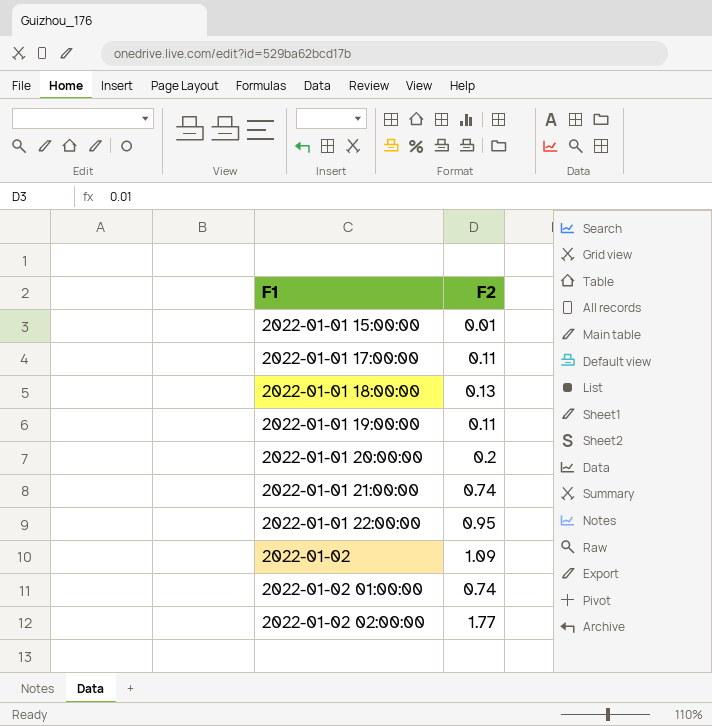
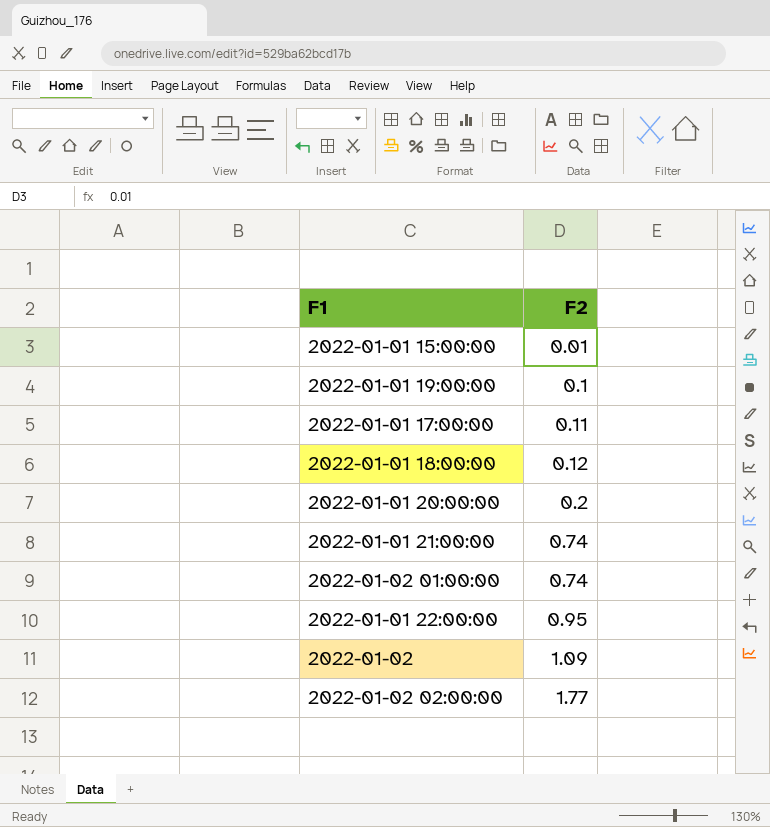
row order: F1 ascending -> F2 ascending
2022-01-01 19:00:00 | F2: 0.11 -> 0.1
2022-01-01 18:00:00 | F2: 0.13 -> 0.12

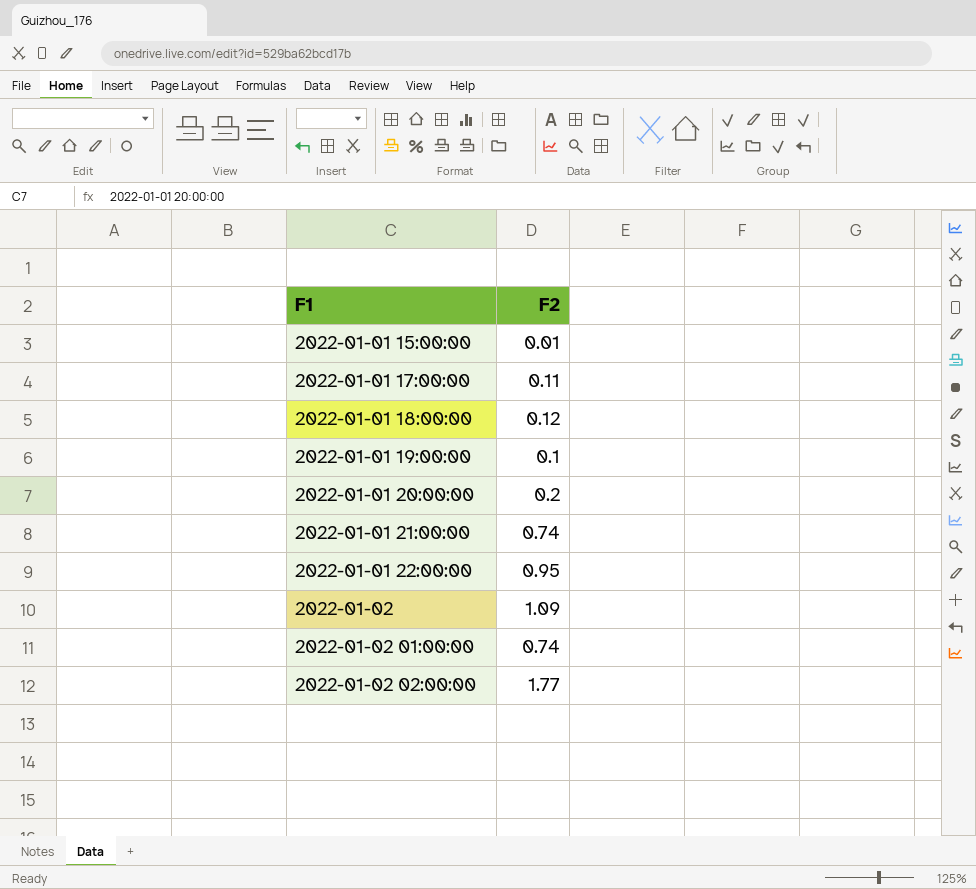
row order: F2 ascending -> F1 ascending

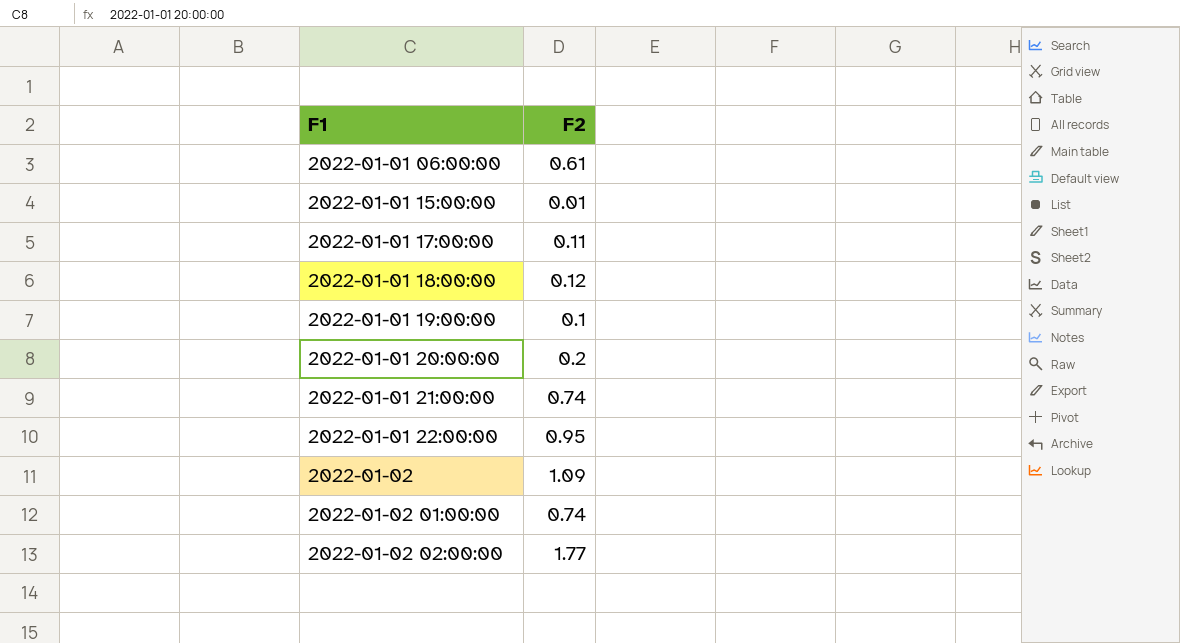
row 2022-01-01 06:00:00: none -> 0.61

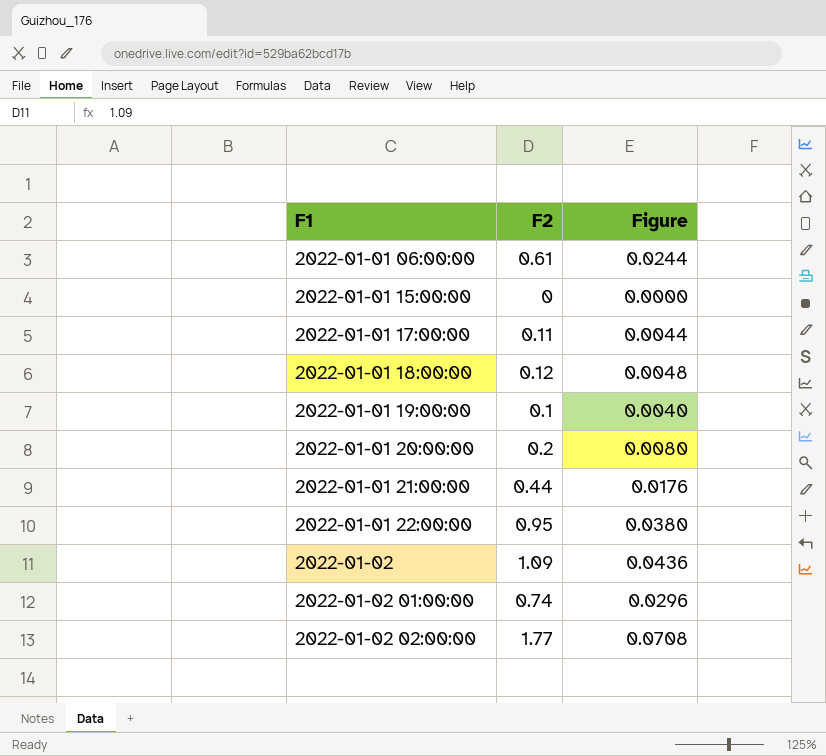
column Figure | formula: none -> [F2] * 0.04
2022-01-01 15:00:00 | F2: 0.01 -> 0
2022-01-01 21:00:00 | F2: 0.74 -> 0.44

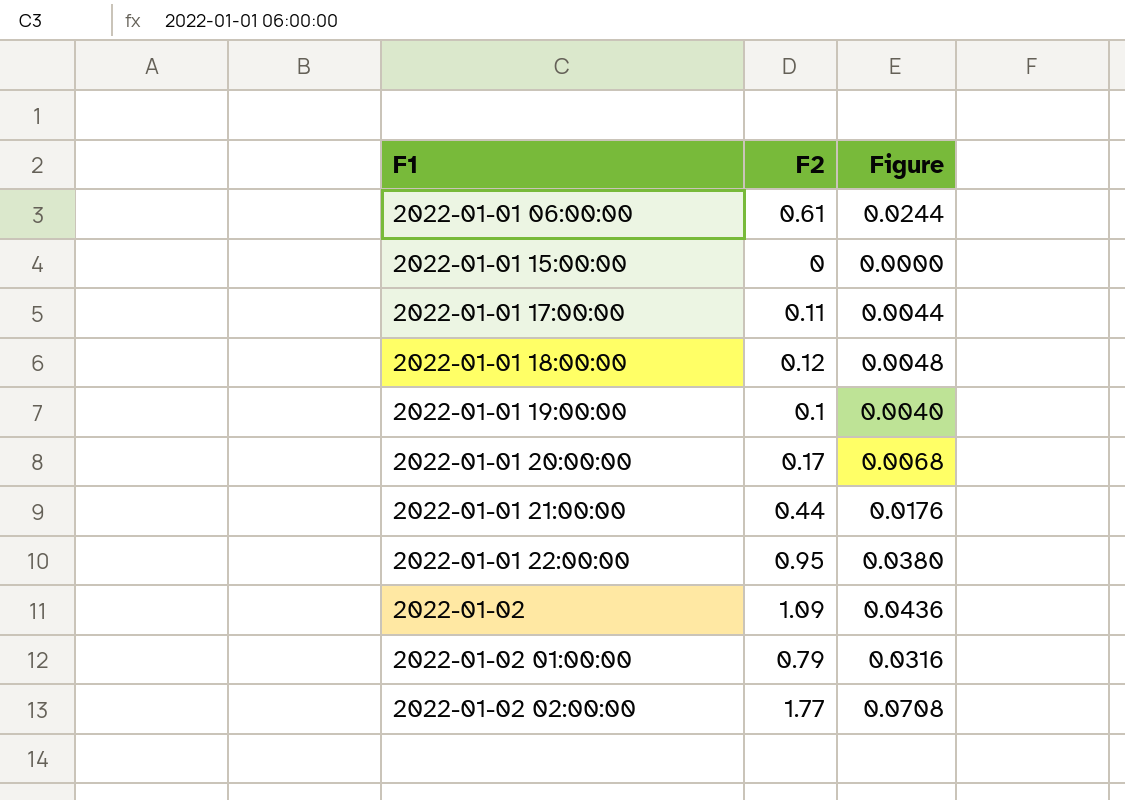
2022-01-01 20:00:00 | F2: 0.2 -> 0.17
2022-01-01 20:00:00 | Figure: 0.0080 -> 0.0068
2022-01-02 01:00:00 | F2: 0.74 -> 0.79
2022-01-02 01:00:00 | Figure: 0.0296 -> 0.0316

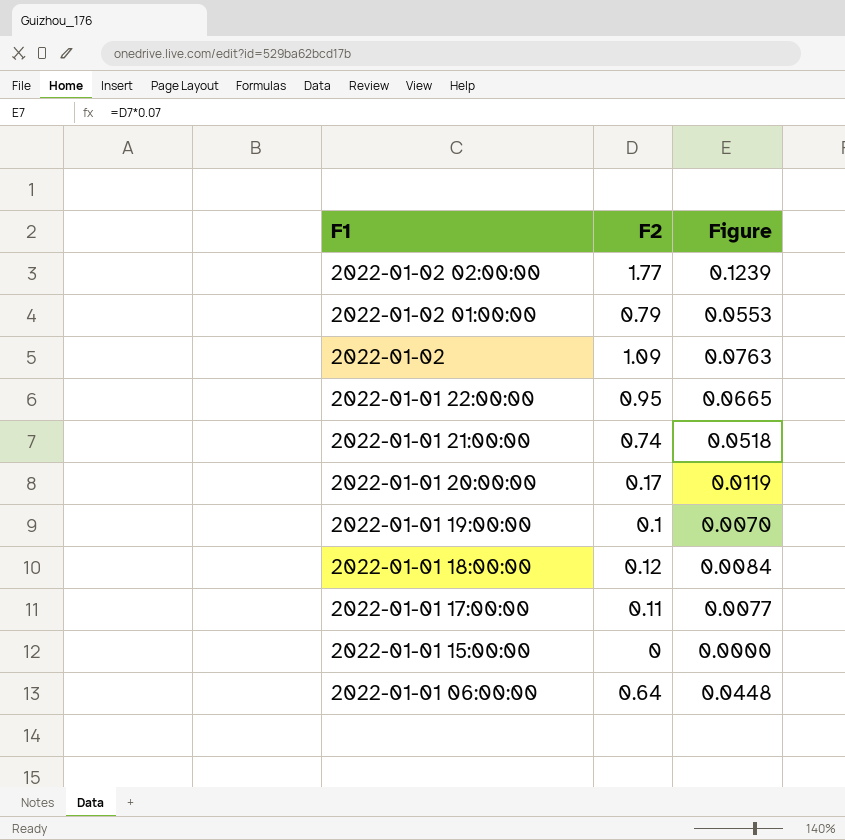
row order: F1 ascending -> F1 descending
column Figure | formula: [F2] * 0.04 -> [F2] * 0.07
2022-01-01 21:00:00 | F2: 0.44 -> 0.74
2022-01-01 06:00:00 | F2: 0.61 -> 0.64

